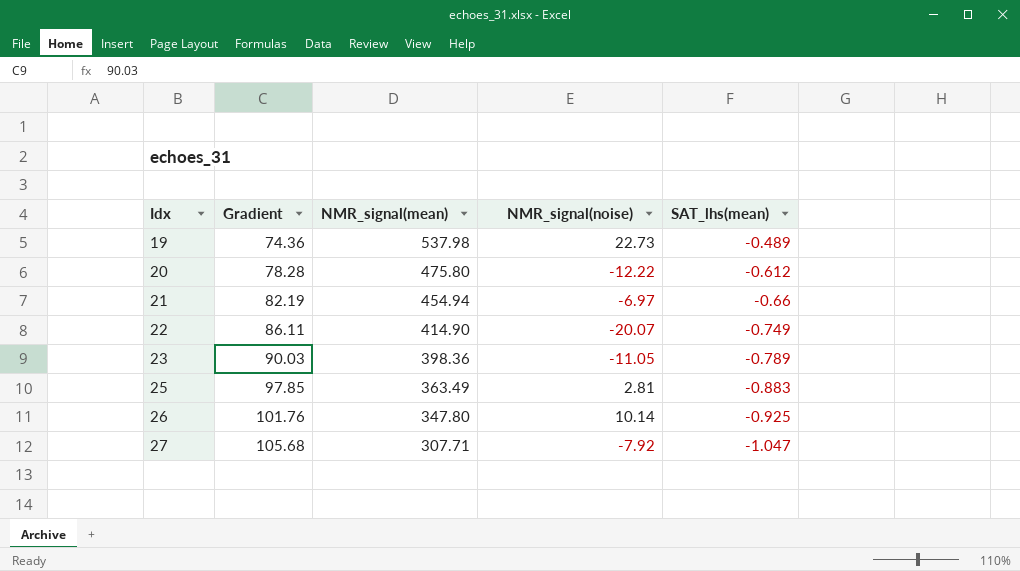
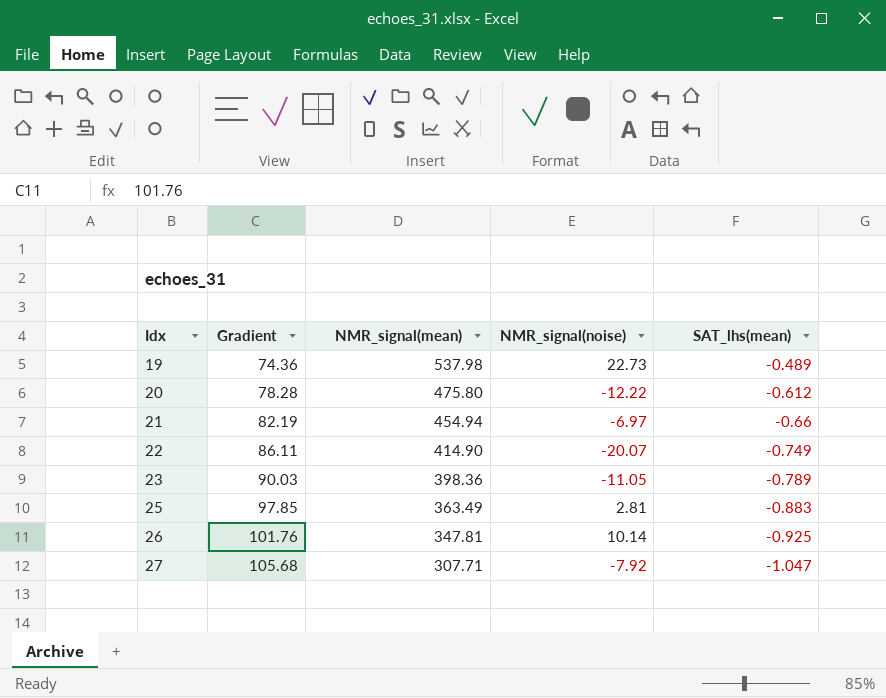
26 | NMR_signal(mean): 347.80 -> 347.81

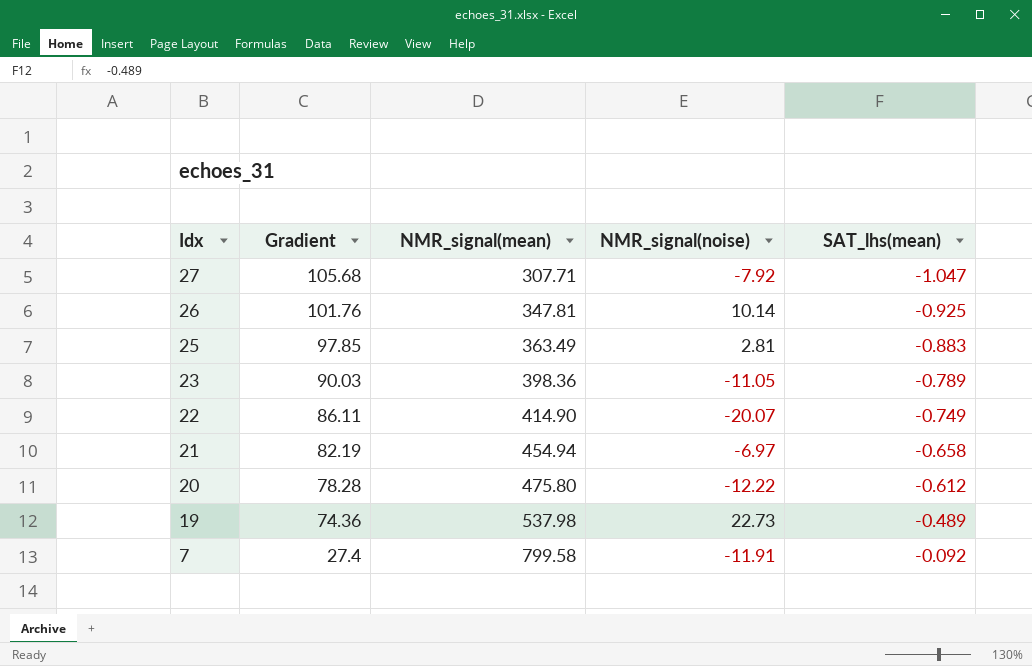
row order: Idx ascending -> Idx descending
21 | SAT_lhs(mean): -0.66 -> -0.658
row 7: none -> 27.4 | 799.58 | -11.91 | -0.092

